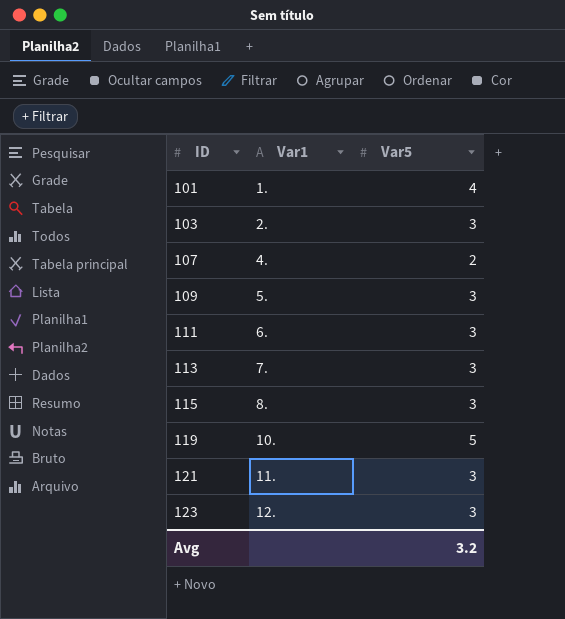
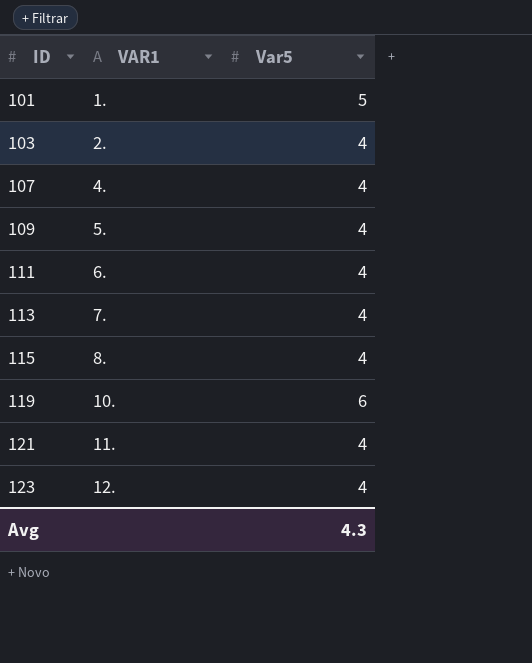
column name: Var1 -> VAR1
101 | Var5: 4 -> 5
103 | Var5: 3 -> 4
107 | Var5: 2 -> 4
109 | Var5: 3 -> 4
111 | Var5: 3 -> 4
113 | Var5: 3 -> 4
115 | Var5: 3 -> 4
119 | Var5: 5 -> 6
121 | Var5: 3 -> 4
123 | Var5: 3 -> 4
Avg | Var5: 3.2 -> 4.3

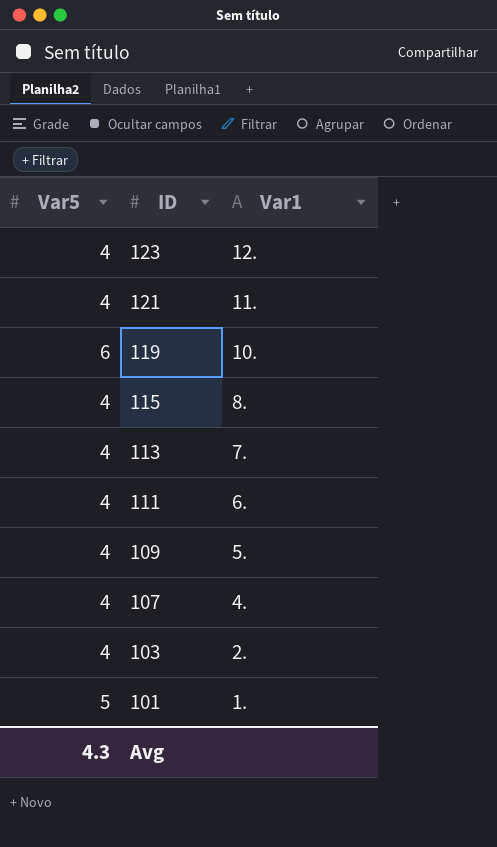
row order: ID ascending -> ID descending
column Var5 | position: 3 -> 1
column name: VAR1 -> Var1

